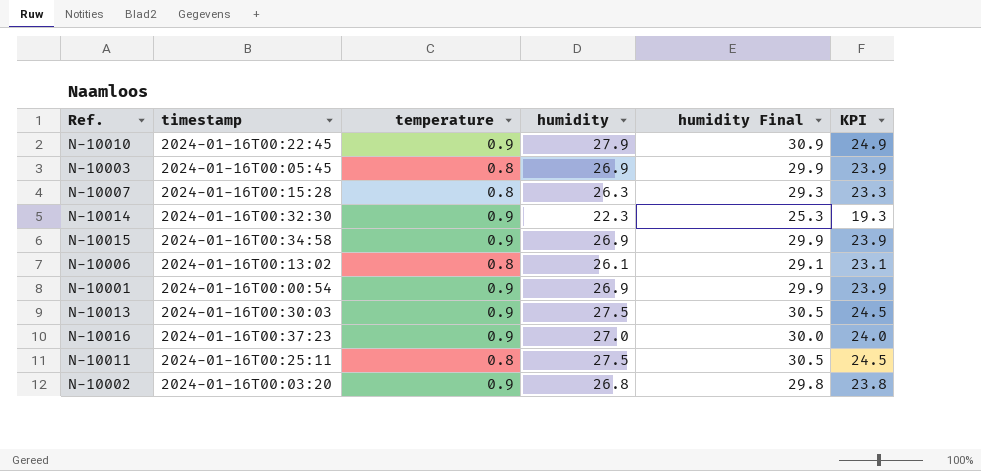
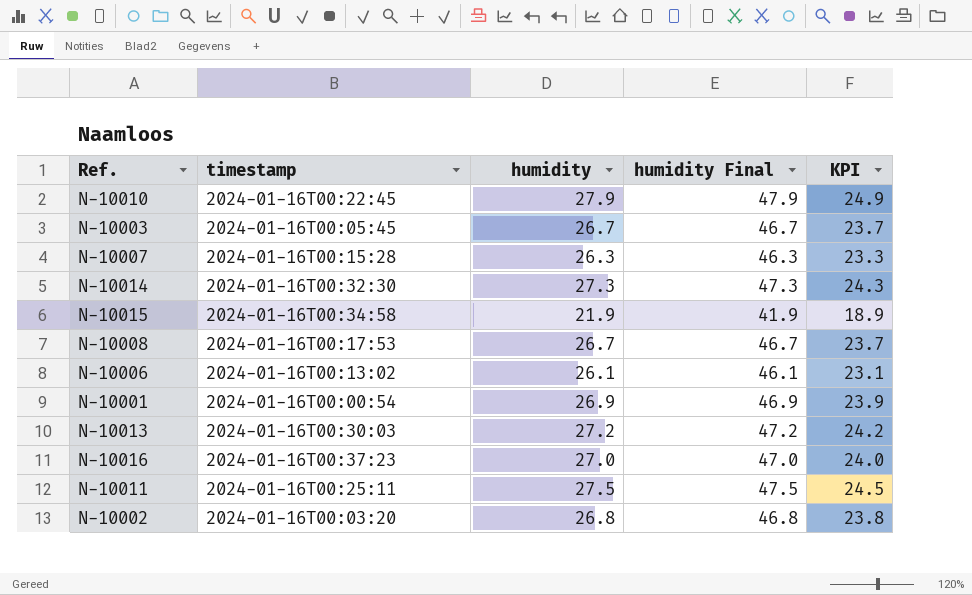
column temperature | position: 3 -> none
column humidity Final | formula: [humidity] + 3 -> [humidity] + 20
N-10003 | humidity: 26.9 -> 26.7
N-10003 | KPI: 23.9 -> 23.7
N-10014 | humidity: 22.3 -> 27.3
N-10014 | KPI: 19.3 -> 24.3
N-10015 | humidity: 26.9 -> 21.9
N-10015 | KPI: 23.9 -> 18.9
row N-10008: none -> 2024-01-16T00:17:53 | 26.7 | 46.7 | 23.7
N-10013 | humidity: 27.5 -> 27.2
N-10013 | KPI: 24.5 -> 24.2

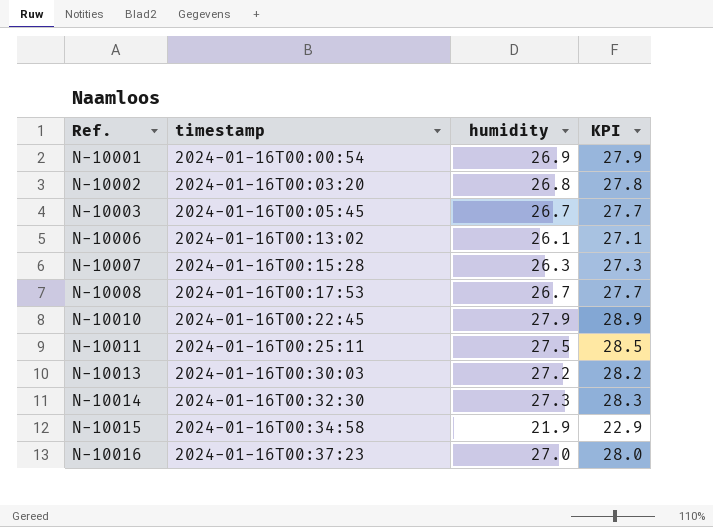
row order: none -> Ref. ascending
column humidity Final | formula: [humidity] + 20 -> none
column KPI | formula: [humidity] - 3 -> [humidity] + 1

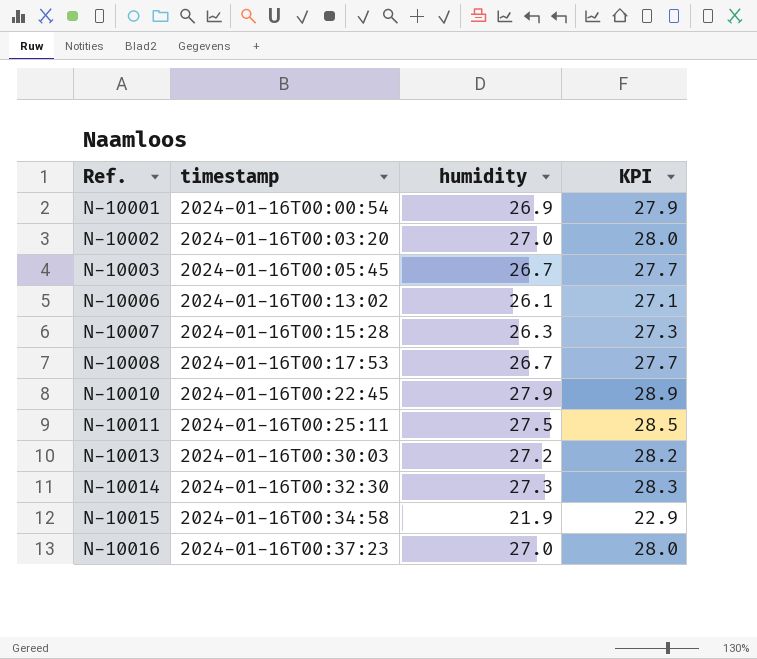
N-10002 | humidity: 26.8 -> 27.0
N-10002 | KPI: 27.8 -> 28.0

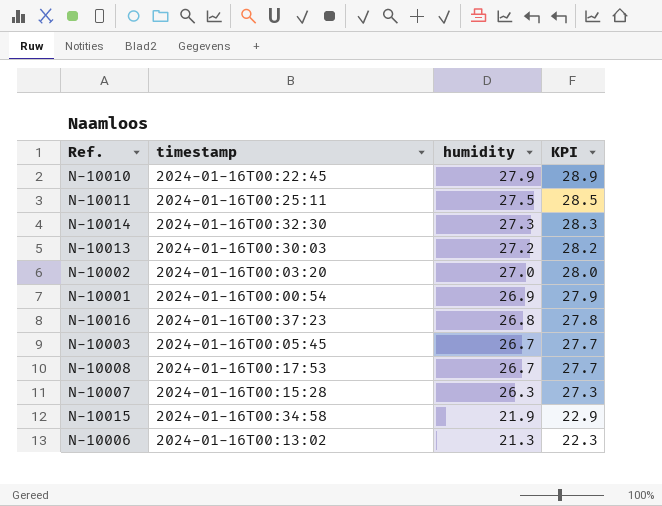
row order: Ref. ascending -> humidity descending
N-10016 | humidity: 27.0 -> 26.8
N-10016 | KPI: 28.0 -> 27.8
N-10006 | humidity: 26.1 -> 21.3
N-10006 | KPI: 27.1 -> 22.3

